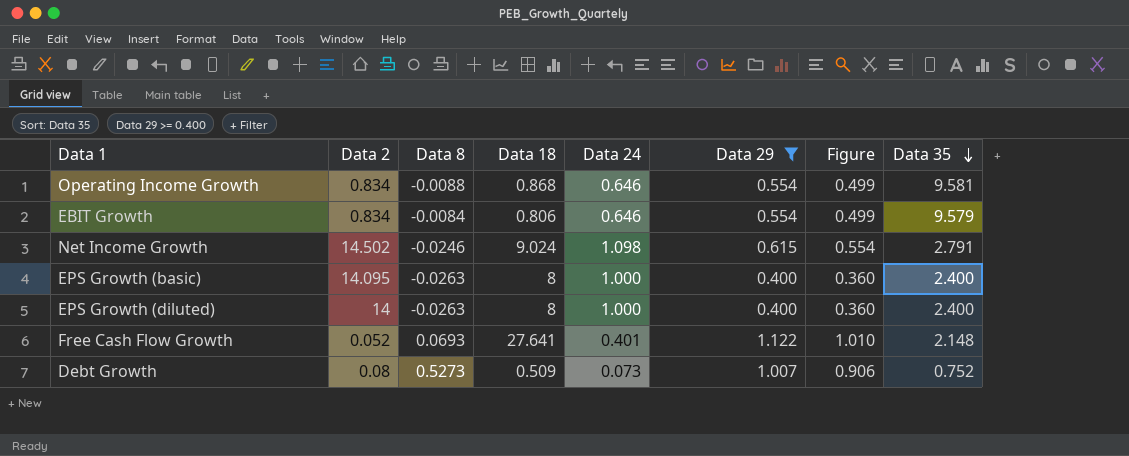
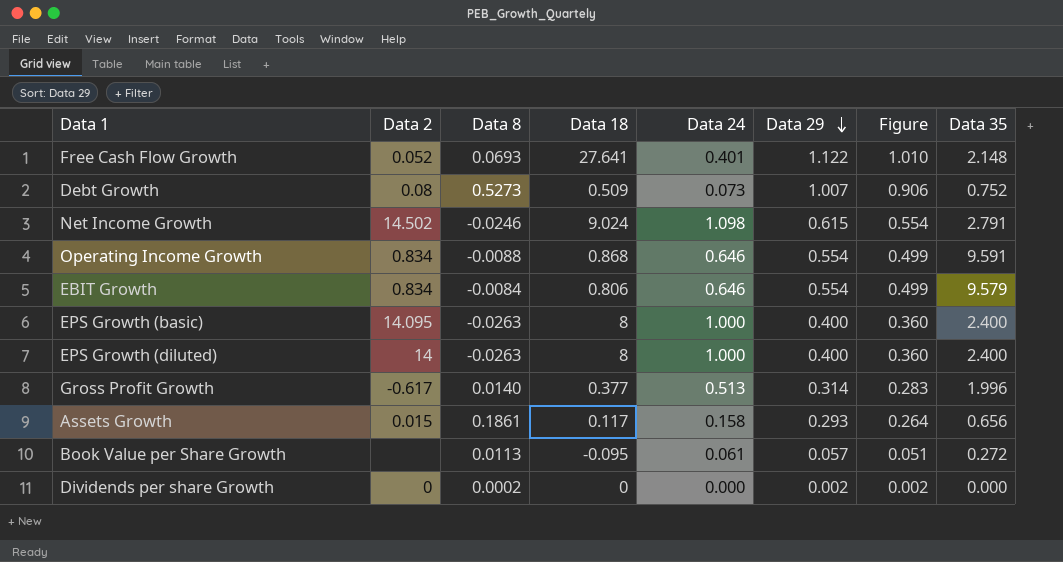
filter: Data 29 >= 0.400 -> none
row order: Data 35 descending -> Data 29 descending
Operating Income Growth | Data 35: 9.581 -> 9.591

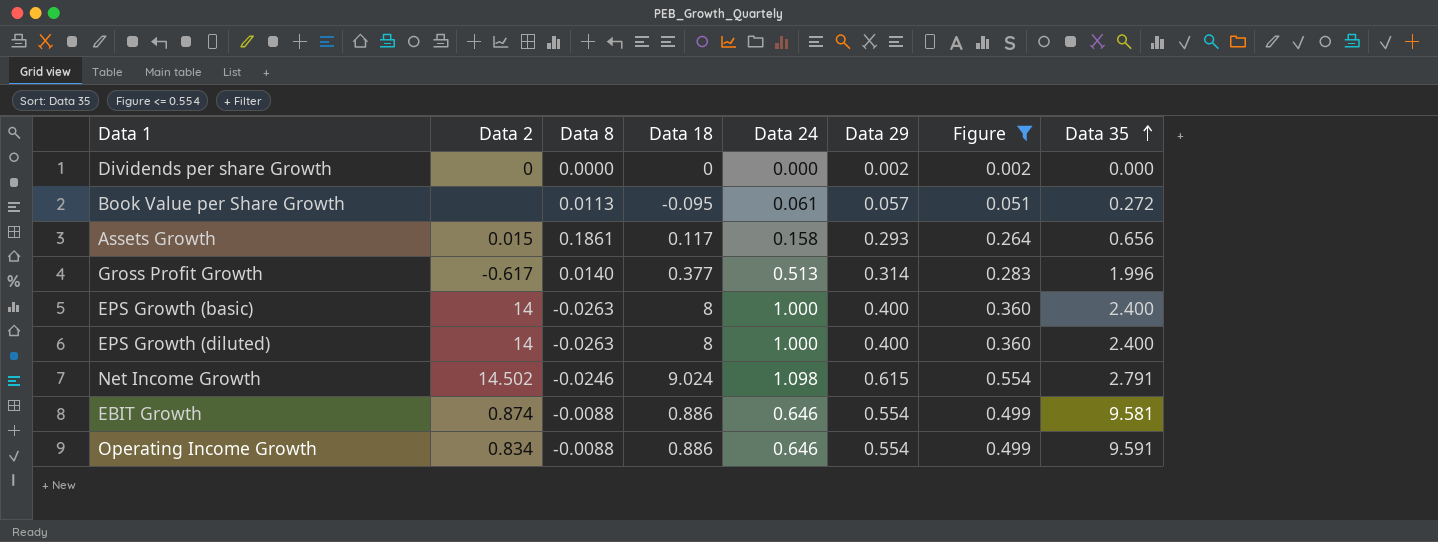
filter: none -> Figure <= 0.554
row order: Data 29 descending -> Data 35 ascending
Dividends per share Growth | Data 8: 0.0002 -> 0.0000
EPS Growth (basic) | Data 2: 14.095 -> 14
EBIT Growth | Data 2: 0.834 -> 0.874
EBIT Growth | Data 8: -0.0084 -> -0.0088
EBIT Growth | Data 18: 0.806 -> 0.886
EBIT Growth | Data 35: 9.579 -> 9.581
Operating Income Growth | Data 18: 0.868 -> 0.886

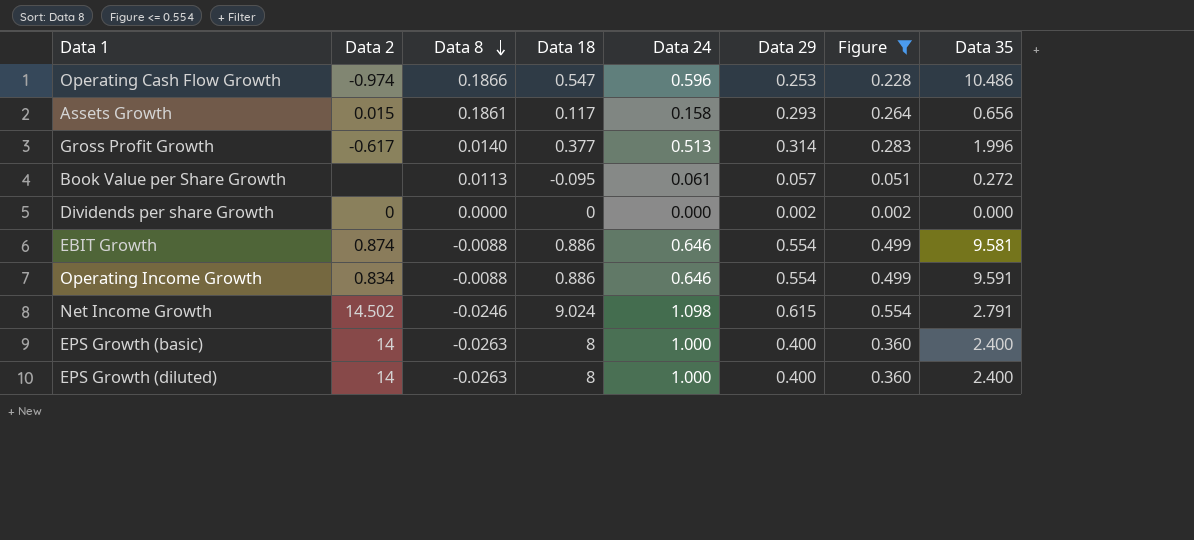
row order: Data 35 ascending -> Data 8 descending
row Operating Cash Flow Growth: none -> -0.974 | 0.1866 | 0.547 | 0.596 | 0.253 | 0.228 | 10.486

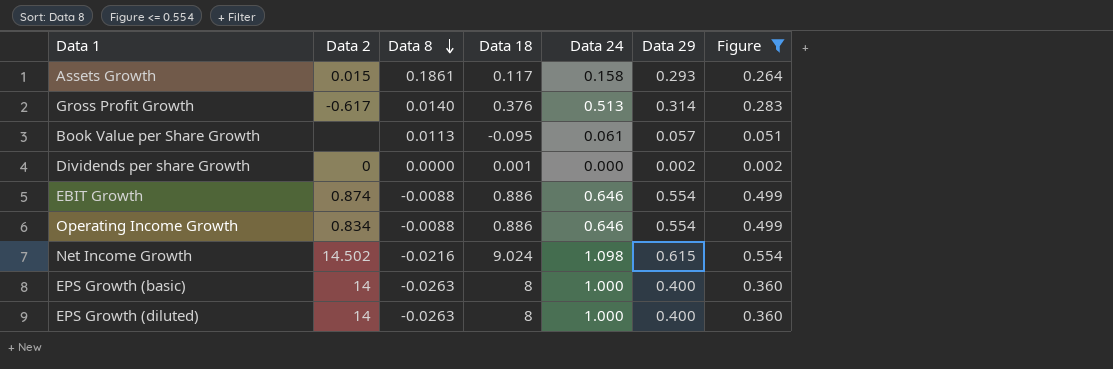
column Data 35 | position: 8 -> none
row Operating Cash Flow Growth: -0.974 | 0.1866 | 0.547 | 0.596 | 0.253 | 0.228 | 10.486 -> none
Gross Profit Growth | Data 18: 0.377 -> 0.376
Dividends per share Growth | Data 18: 0 -> 0.001
Net Income Growth | Data 8: -0.0246 -> -0.0216

